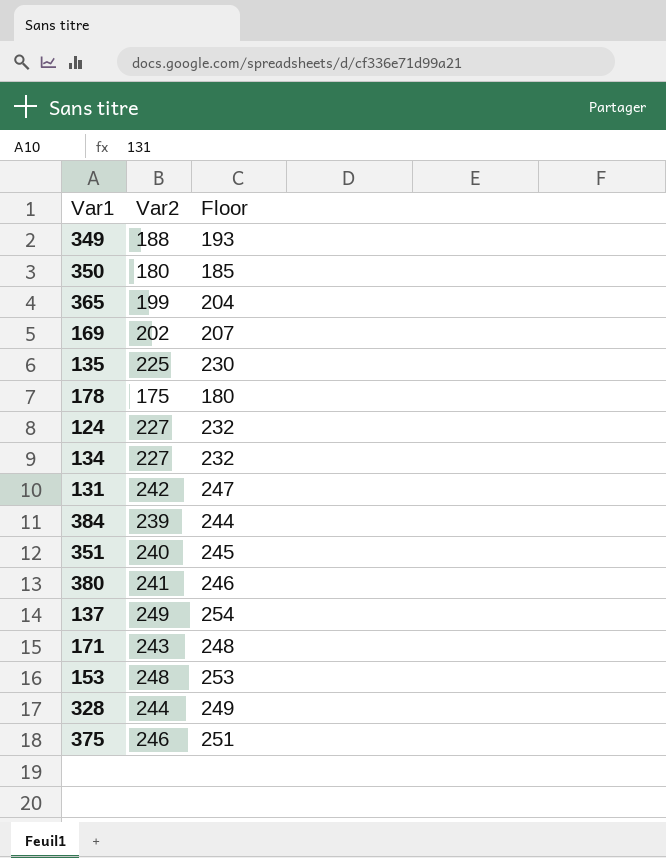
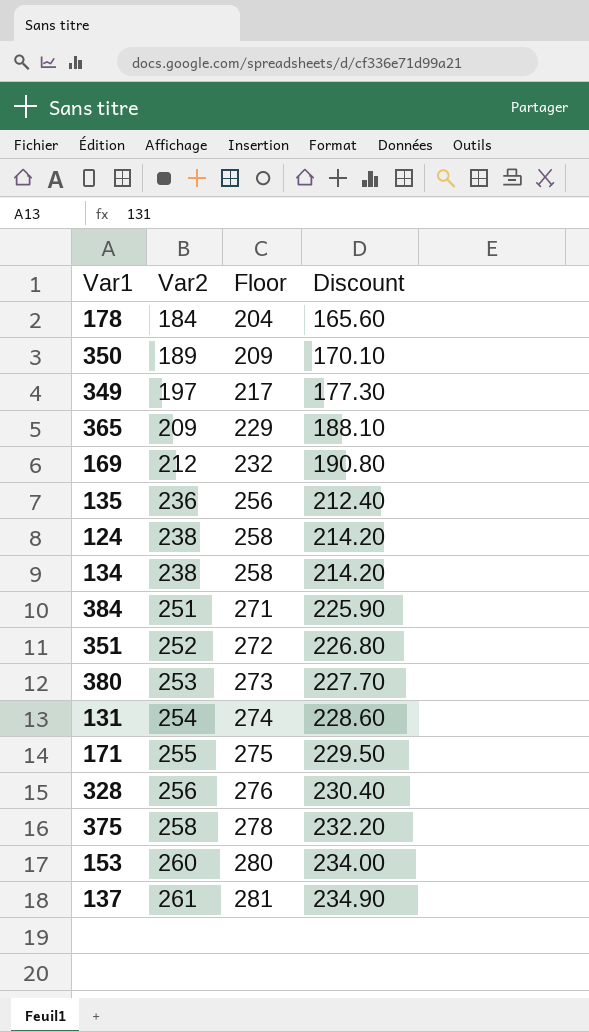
row order: none -> Var2 ascending
column Floor | formula: [Var2] + 5 -> [Var2] + 20
column Discount | formula: none -> [Var2] * 0.9
178 | Var2: 175 -> 184
350 | Var2: 180 -> 189
349 | Var2: 188 -> 197
365 | Var2: 199 -> 209
169 | Var2: 202 -> 212
135 | Var2: 225 -> 236
124 | Var2: 227 -> 238
134 | Var2: 227 -> 238
384 | Var2: 239 -> 251
351 | Var2: 240 -> 252
380 | Var2: 241 -> 253
131 | Var2: 242 -> 254
171 | Var2: 243 -> 255
328 | Var2: 244 -> 256
375 | Var2: 246 -> 258
153 | Var2: 248 -> 260
137 | Var2: 249 -> 261

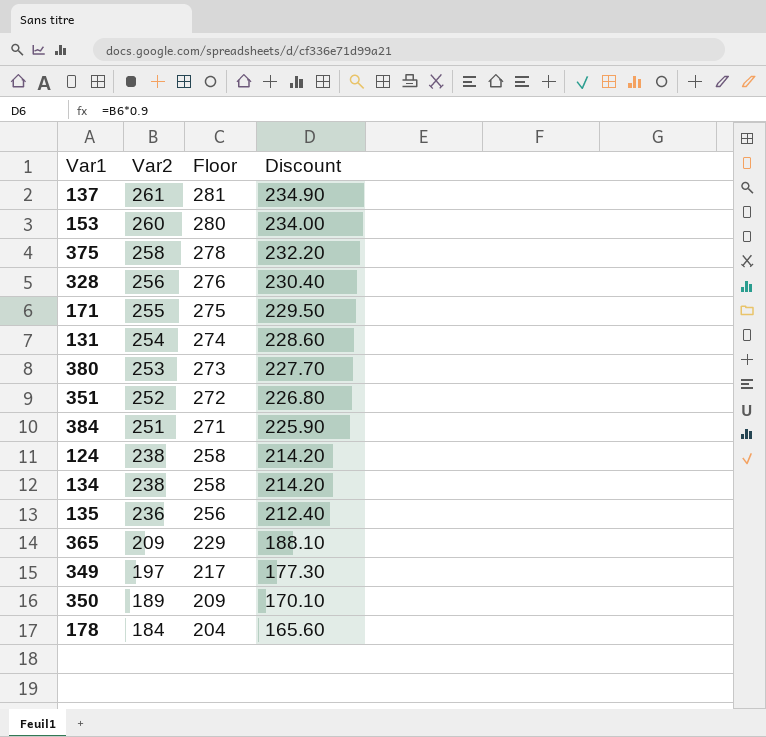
row order: Var2 ascending -> Var2 descending
row 169: 212 | 232 | 190.80 -> none

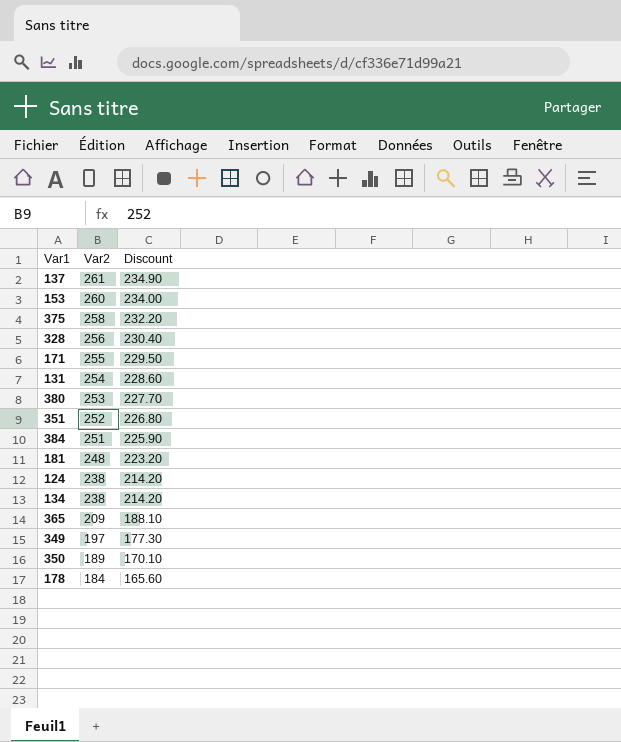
column Floor | formula: [Var2] + 20 -> none
row 135: 236 | 256 | 212.40 -> none
row 181: none -> 248 | 223.20

